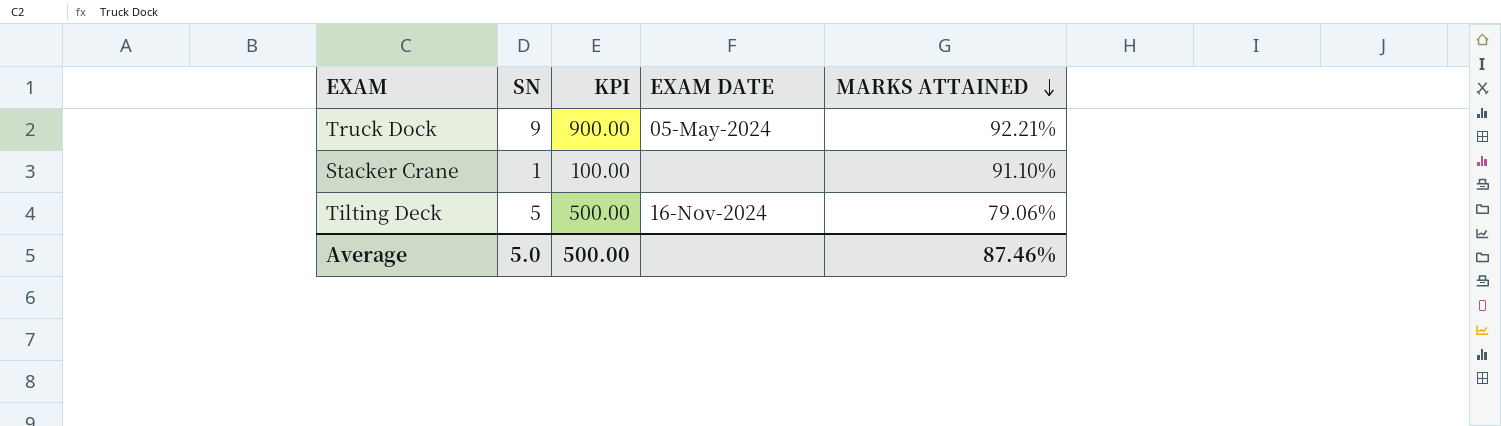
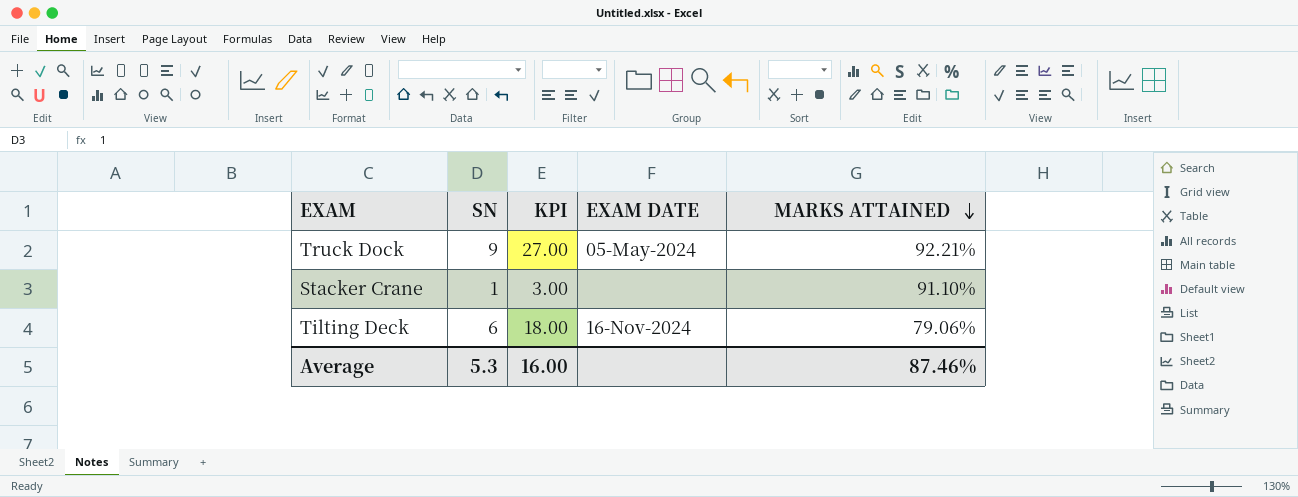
column KPI | formula: [SN] * 100 -> [SN] * 3
Tilting Deck | SN: 5 -> 6
Average | SN: 5.0 -> 5.3
Average | KPI: 500.00 -> 16.00

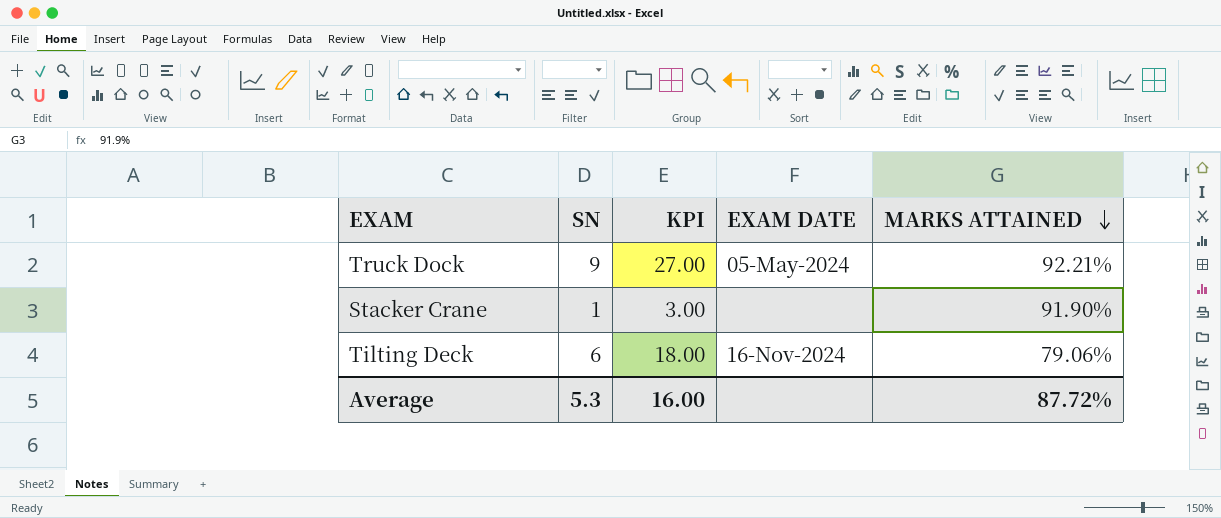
Stacker Crane | MARKS ATTAINED: 91.10% -> 91.90%
Average | MARKS ATTAINED: 87.46% -> 87.72%

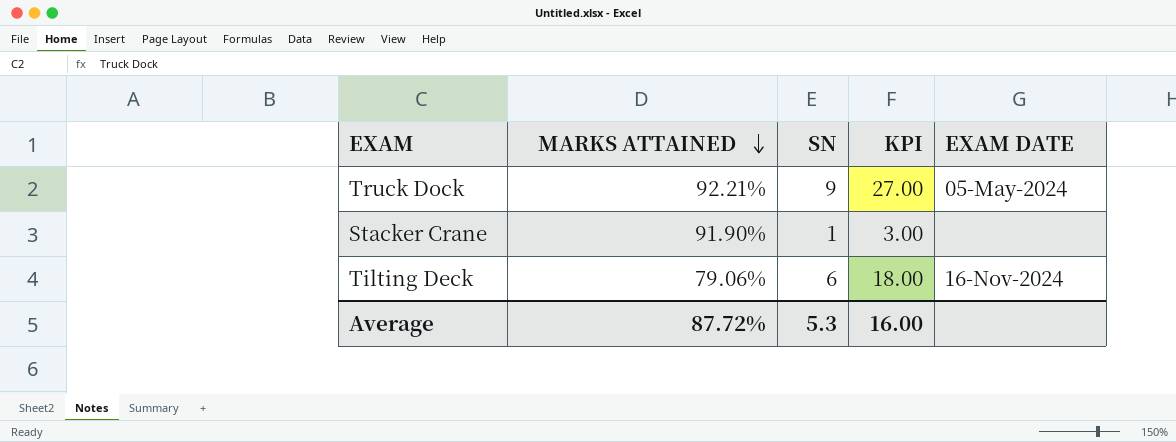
column MARKS ATTAINED | position: 5 -> 2

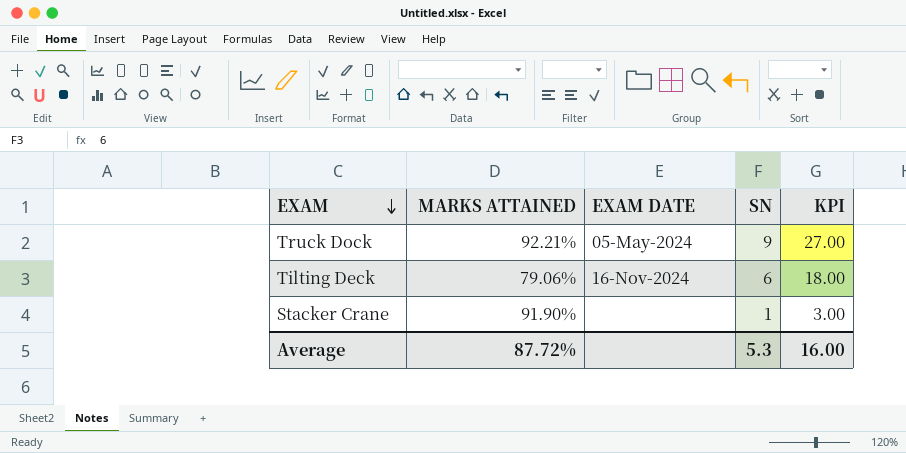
row order: MARKS ATTAINED descending -> EXAM descending
column EXAM DATE | position: 5 -> 3

